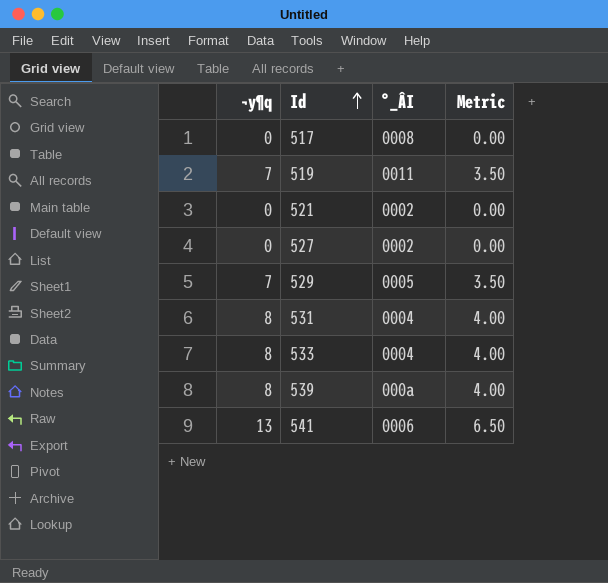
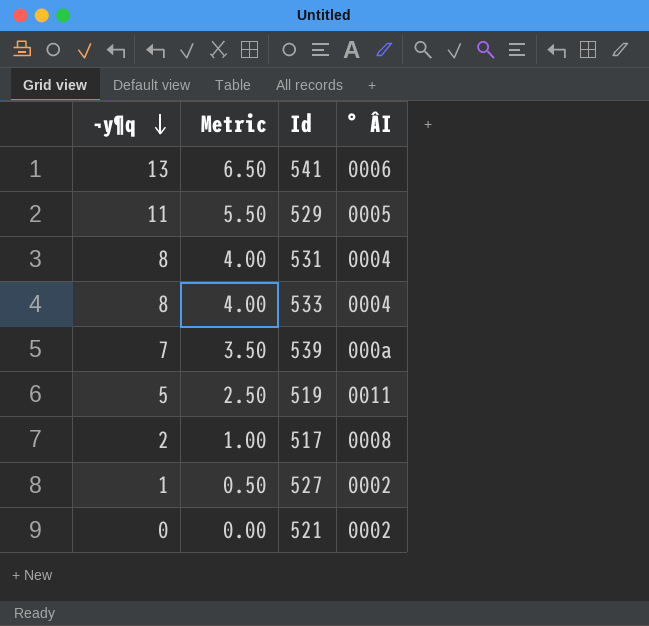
row order: Id ascending -> ¬y¶q descending
column Metric | position: 4 -> 2
column name: °_ÂI -> ° ÂI
529 | ¬y¶q: 7 -> 11
529 | Metric: 3.50 -> 5.50
539 | ¬y¶q: 8 -> 7
539 | Metric: 4.00 -> 3.50
519 | ¬y¶q: 7 -> 5
519 | Metric: 3.50 -> 2.50
517 | ¬y¶q: 0 -> 2
517 | Metric: 0.00 -> 1.00
527 | ¬y¶q: 0 -> 1
527 | Metric: 0.00 -> 0.50

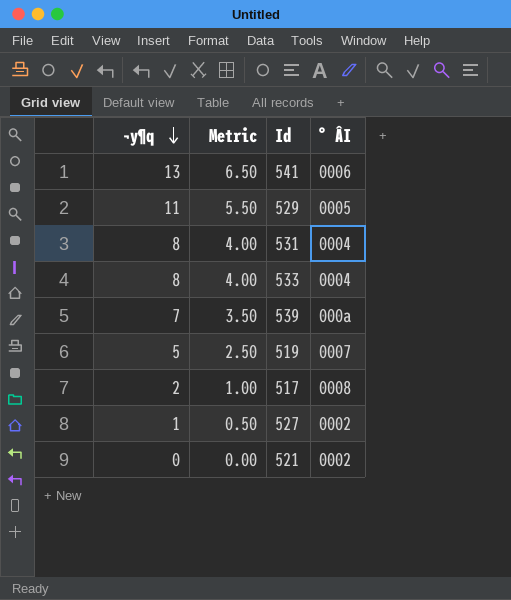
519 | ° ÂI: 0011 -> 0007

